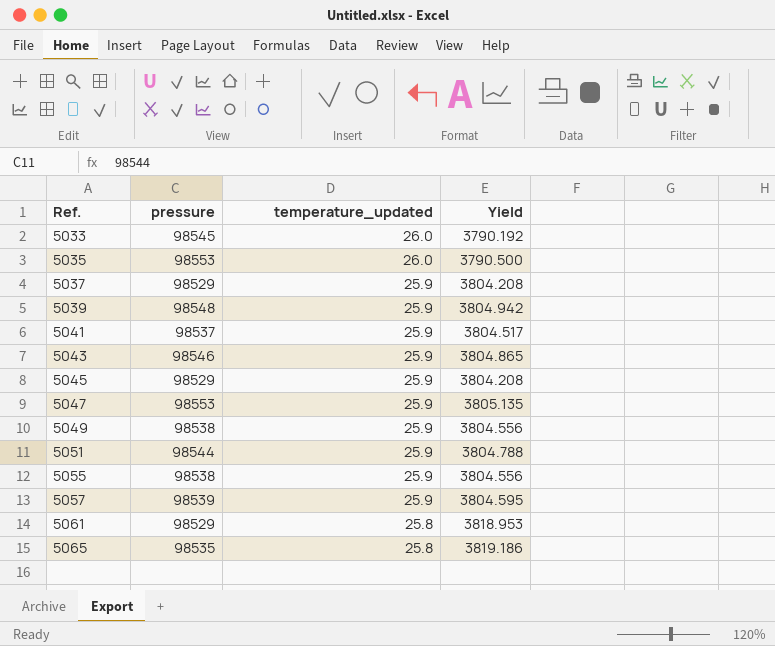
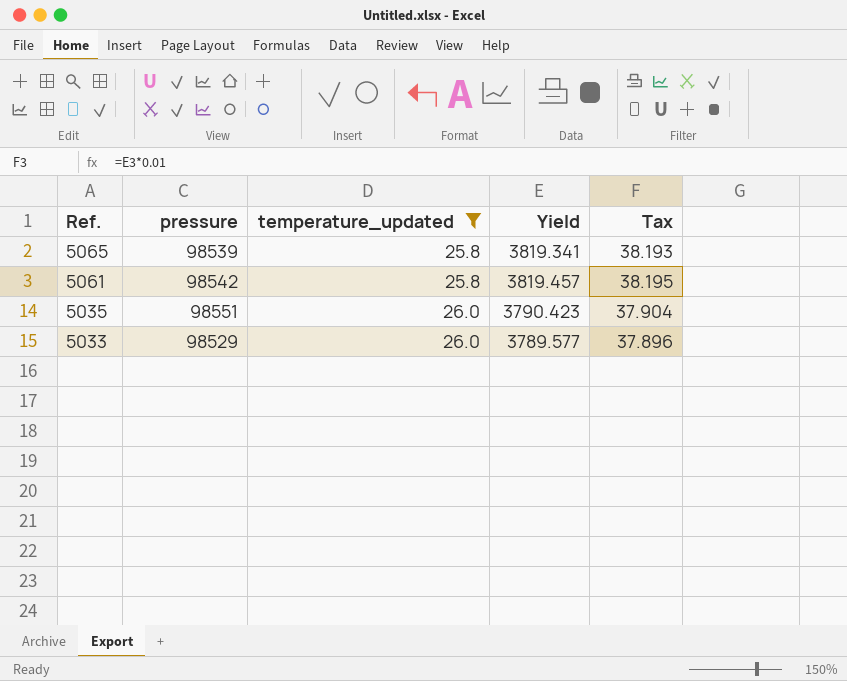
filter: none -> temperature_updated != 25.9
row order: Ref. ascending -> Ref. descending
column Tax | formula: none -> [Yield] * 0.01
5065 | pressure: 98535 -> 98539
5065 | Yield: 3819.186 -> 3819.341
5061 | pressure: 98529 -> 98542
5061 | Yield: 3818.953 -> 3819.457
5035 | pressure: 98553 -> 98551
5035 | Yield: 3790.500 -> 3790.423
5033 | pressure: 98545 -> 98529
5033 | Yield: 3790.192 -> 3789.577

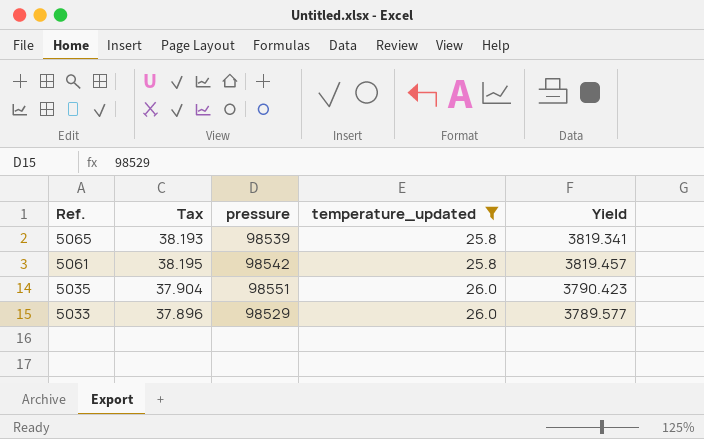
column Tax | position: 5 -> 2

